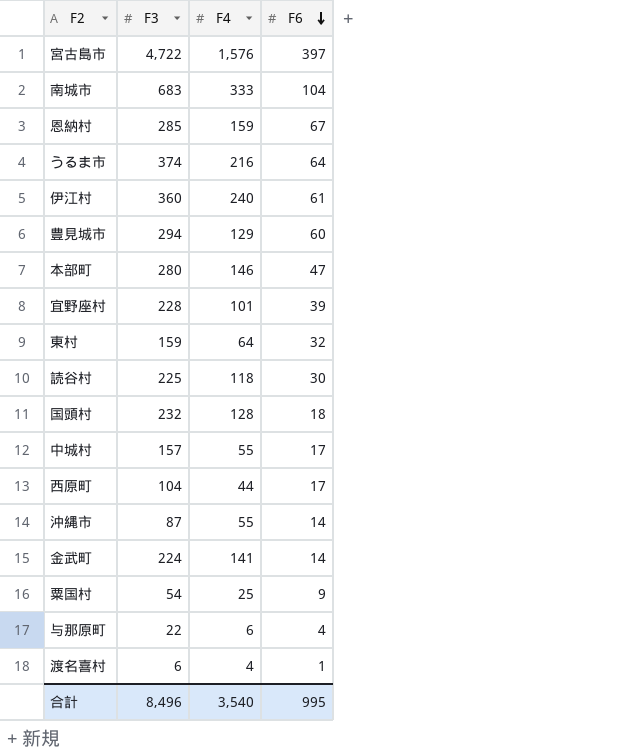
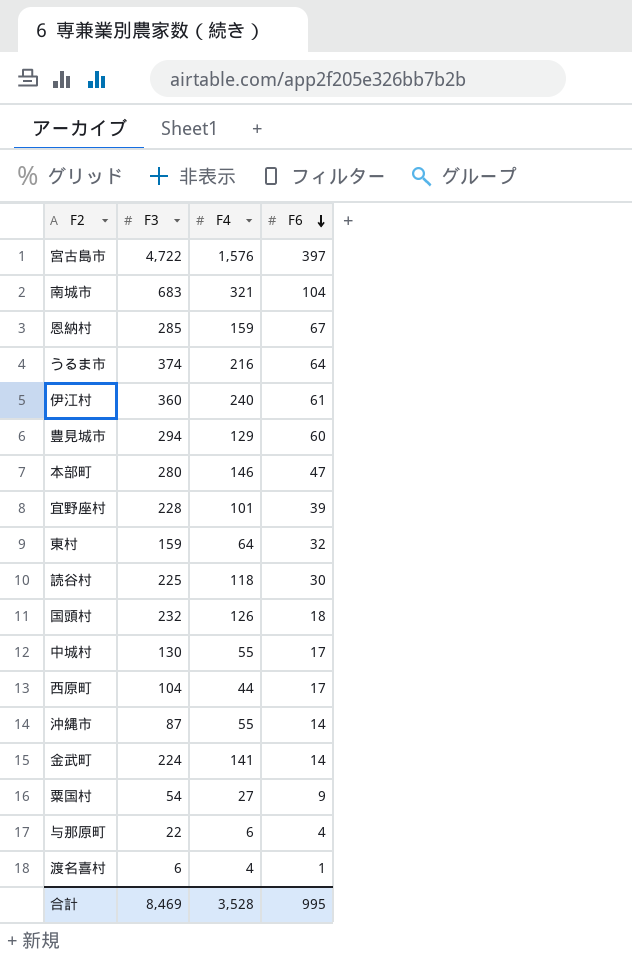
南城市 | F4: 333 -> 321
国頭村 | F4: 128 -> 126
中城村 | F3: 157 -> 130
粟国村 | F4: 25 -> 27
合計 | F3: 8,496 -> 8,469
合計 | F4: 3,540 -> 3,528

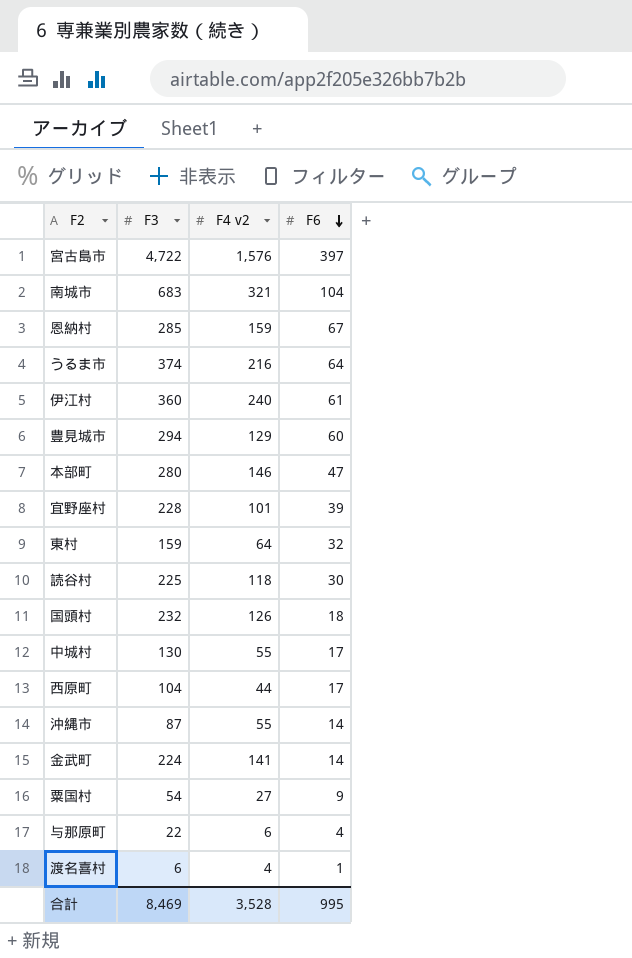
column name: F4 -> F4 v2

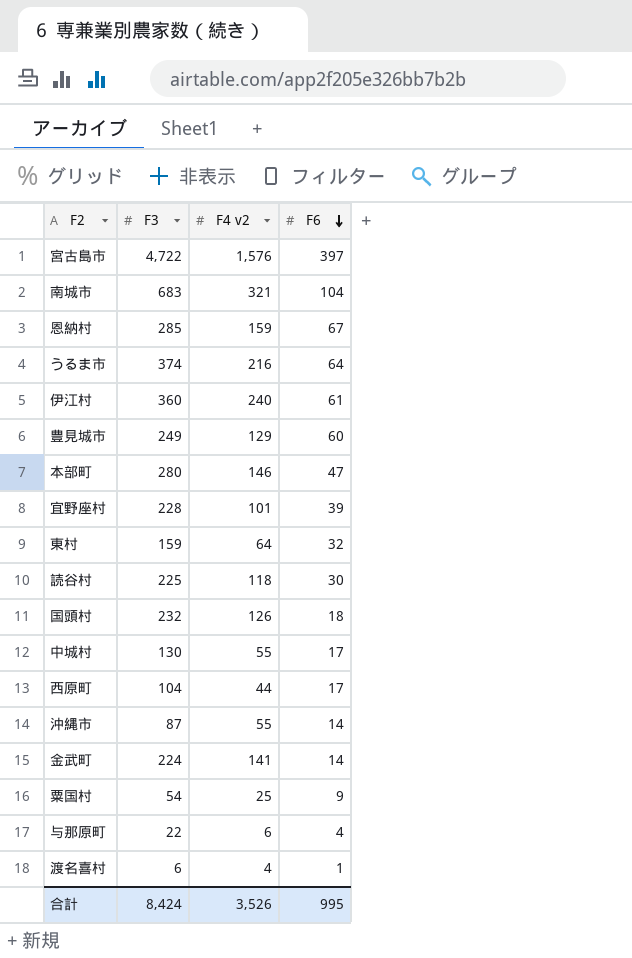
豊見城市 | F3: 294 -> 249
粟国村 | F4 v2: 27 -> 25
合計 | F3: 8,469 -> 8,424
合計 | F4 v2: 3,528 -> 3,526

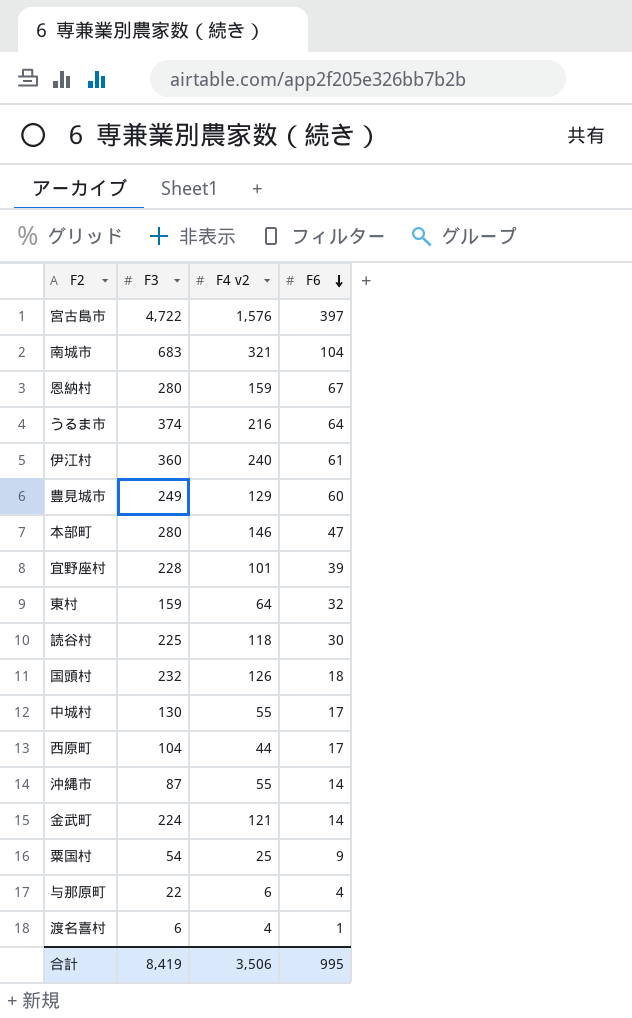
恩納村 | F3: 285 -> 280
金武町 | F4 v2: 141 -> 121
合計 | F3: 8,424 -> 8,419
合計 | F4 v2: 3,526 -> 3,506

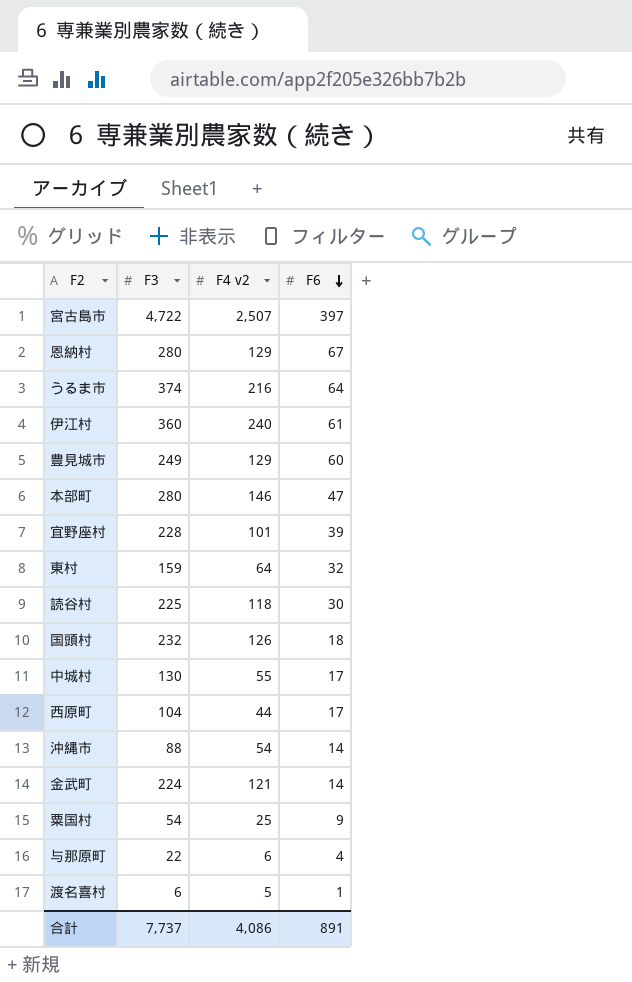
row 南城市: 683 | 321 | 104 -> none
宮古島市 | F4 v2: 1,576 -> 2,507
恩納村 | F4 v2: 159 -> 129
沖縄市 | F3: 87 -> 88
沖縄市 | F4 v2: 55 -> 54
渡名喜村 | F4 v2: 4 -> 5
合計 | F3: 8,419 -> 7,737
合計 | F4 v2: 3,506 -> 4,086
合計 | F6: 995 -> 891

